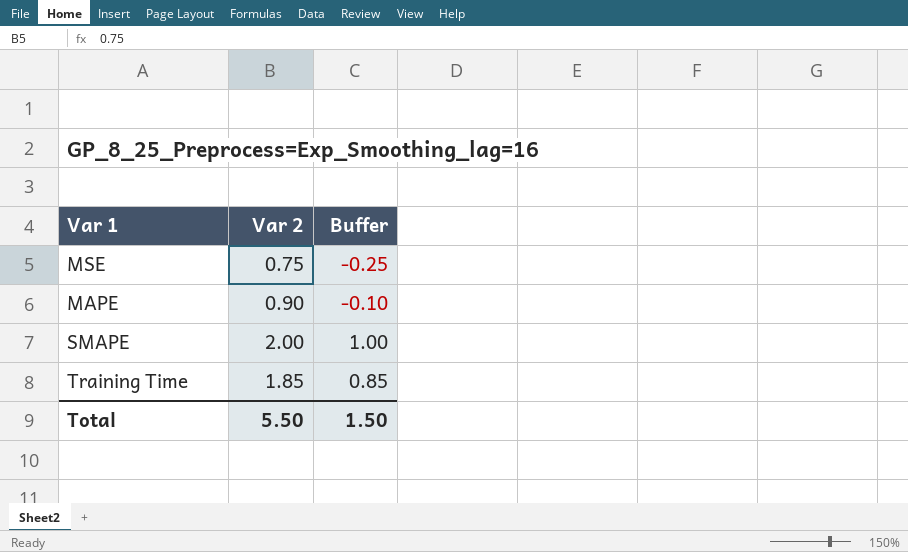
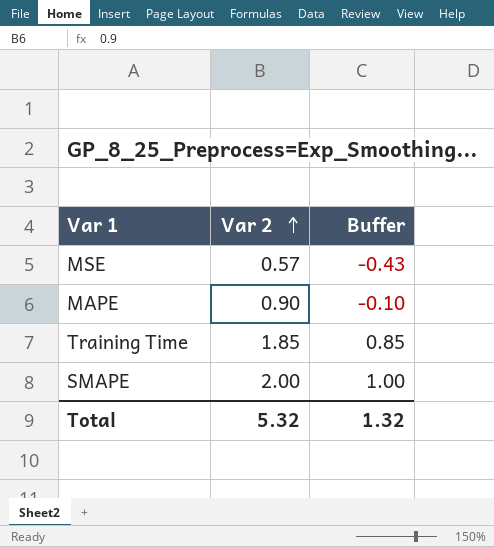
row order: none -> Var 2 ascending
MSE | Var 2: 0.75 -> 0.57
MSE | Buffer: -0.25 -> -0.43
Total | Var 2: 5.50 -> 5.32
Total | Buffer: 1.50 -> 1.32

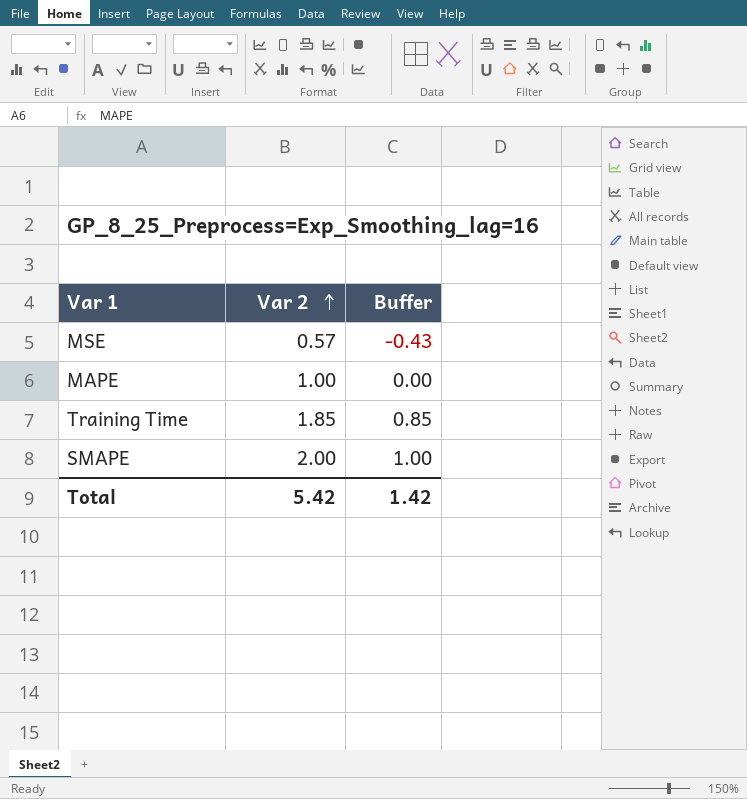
MAPE | Var 2: 0.90 -> 1.00
MAPE | Buffer: -0.10 -> 0.00
Total | Var 2: 5.32 -> 5.42
Total | Buffer: 1.32 -> 1.42

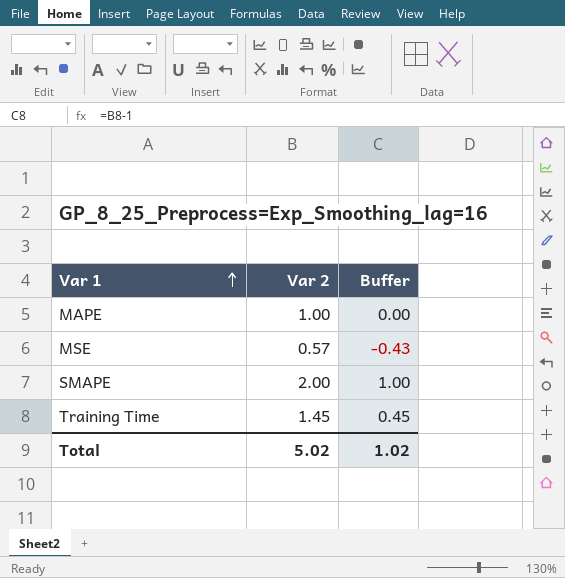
row order: Var 2 ascending -> Var 1 ascending
Training Time | Var 2: 1.85 -> 1.45
Training Time | Buffer: 0.85 -> 0.45
Total | Var 2: 5.42 -> 5.02
Total | Buffer: 1.42 -> 1.02

